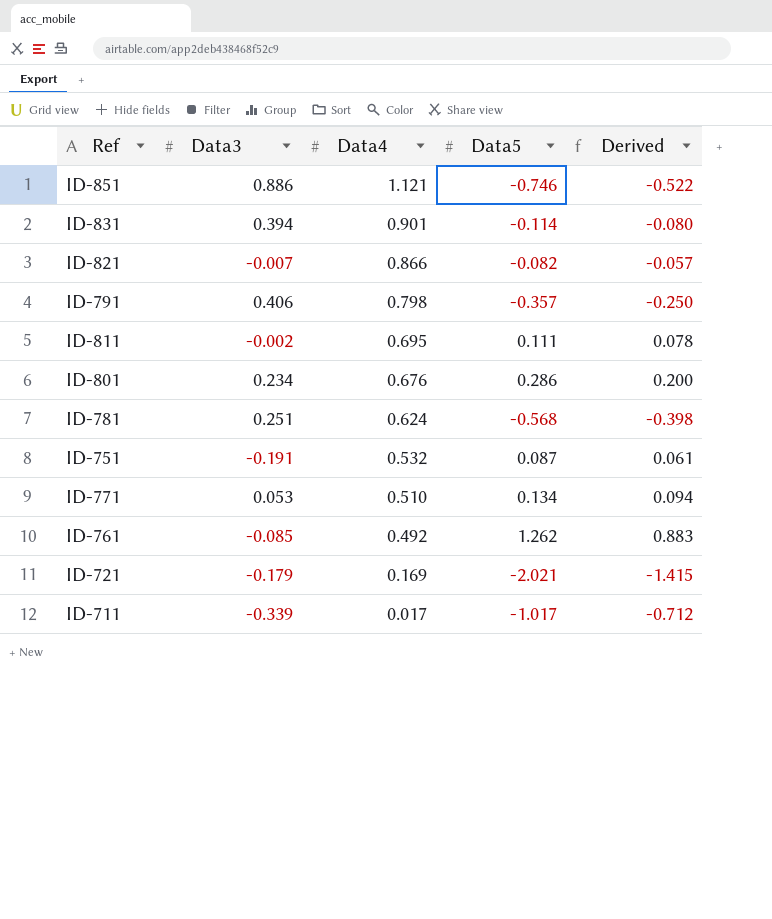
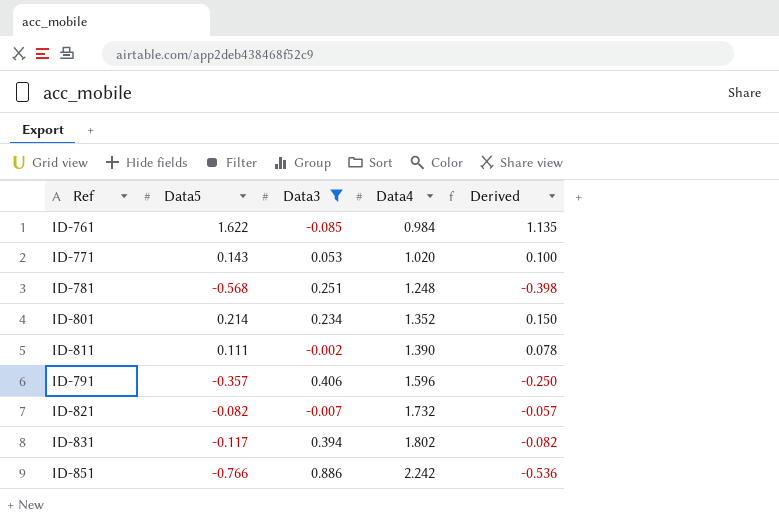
filter: none -> Data3 >= -0.085
row order: Data4 descending -> Data4 ascending
column Data5 | position: 4 -> 2
ID-761 | Data5: 1.262 -> 1.622
ID-761 | Data4: 0.492 -> 0.984
ID-761 | Derived: 0.883 -> 1.135
ID-771 | Data5: 0.134 -> 0.143
ID-771 | Data4: 0.510 -> 1.020
ID-771 | Derived: 0.094 -> 0.100
ID-781 | Data4: 0.624 -> 1.248
ID-801 | Data5: 0.286 -> 0.214
ID-801 | Data4: 0.676 -> 1.352
ID-801 | Derived: 0.200 -> 0.150
ID-811 | Data4: 0.695 -> 1.390
ID-791 | Data4: 0.798 -> 1.596
ID-821 | Data4: 0.866 -> 1.732
ID-831 | Data5: -0.114 -> -0.117
ID-831 | Data4: 0.901 -> 1.802
ID-831 | Derived: -0.080 -> -0.082
ID-851 | Data5: -0.746 -> -0.766
ID-851 | Data4: 1.121 -> 2.242
ID-851 | Derived: -0.522 -> -0.536

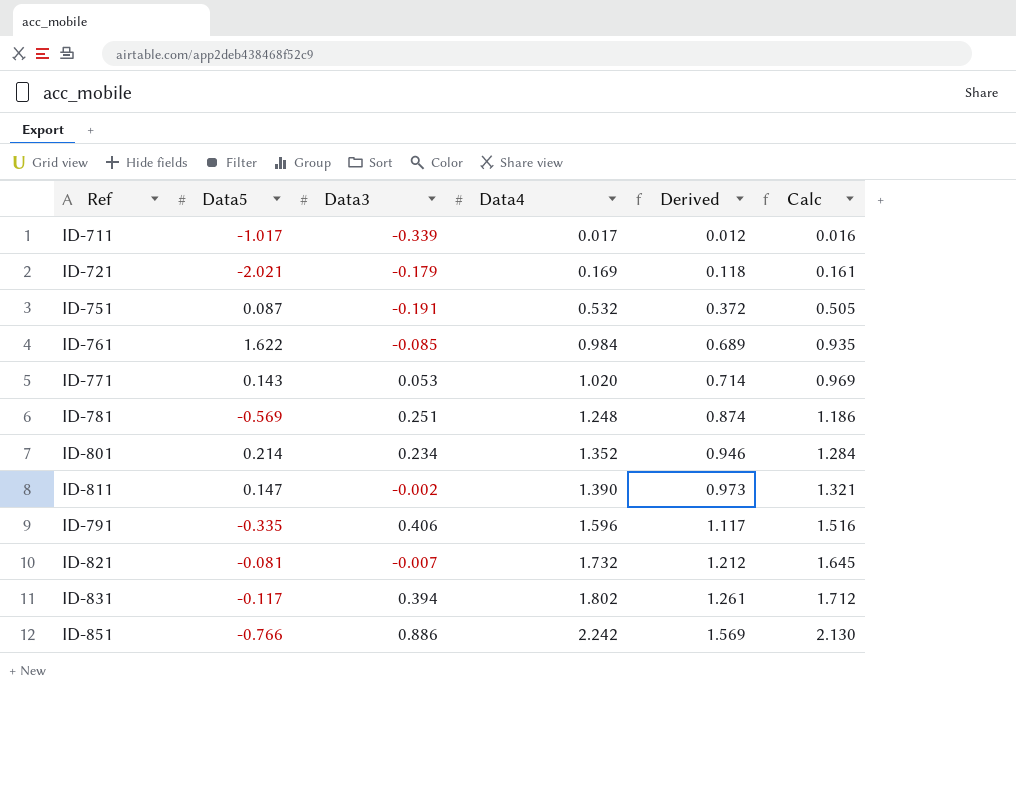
filter: Data3 >= -0.085 -> none
column Derived | formula: [Data5] * 0.7 -> [Data4] * 0.7
column Calc | formula: none -> [Data4] * 0.95
ID-781 | Data5: -0.568 -> -0.569
ID-811 | Data5: 0.111 -> 0.147
ID-791 | Data5: -0.357 -> -0.335
ID-821 | Data5: -0.082 -> -0.081

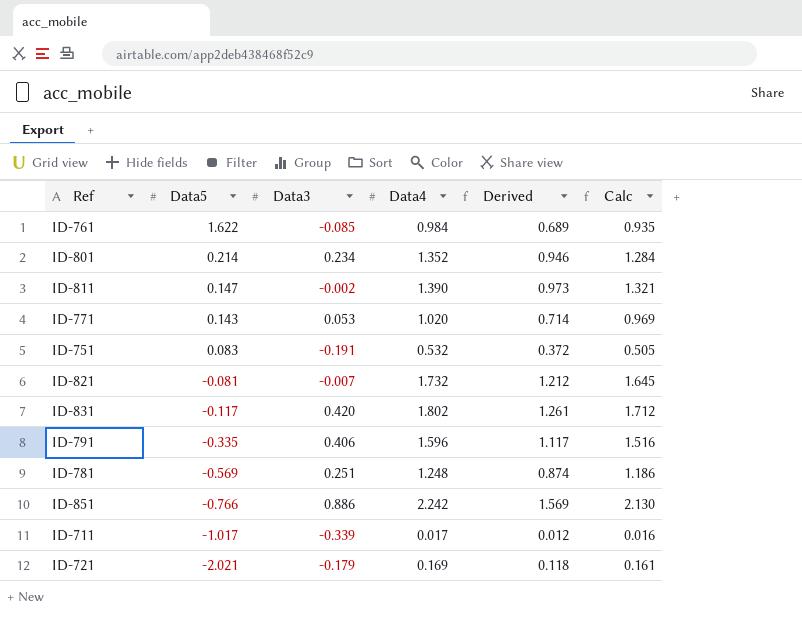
row order: Data4 ascending -> Data5 descending
ID-751 | Data5: 0.087 -> 0.083
ID-831 | Data3: 0.394 -> 0.420

